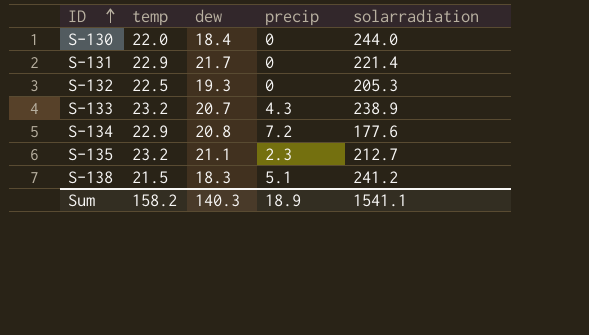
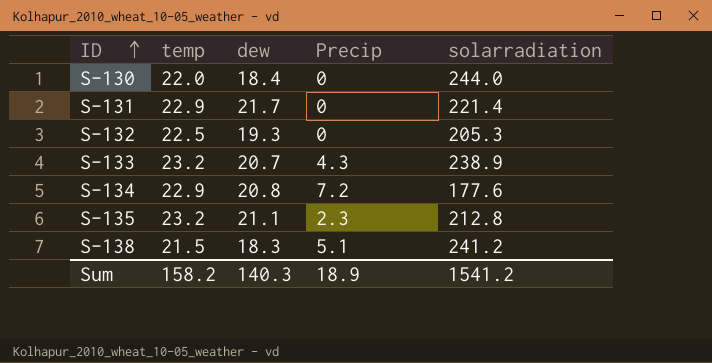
column name: precip -> Precip
S-135 | solarradiation: 212.7 -> 212.8
Sum | solarradiation: 1541.1 -> 1541.2

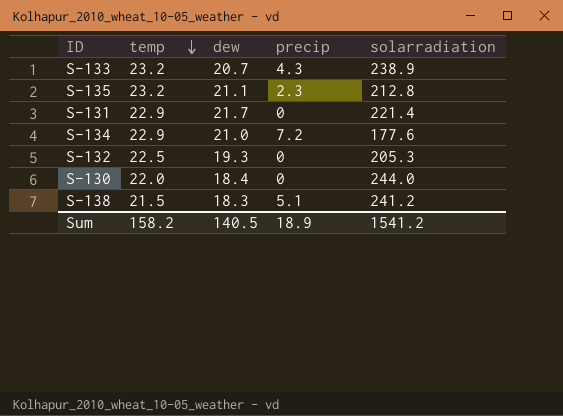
row order: ID ascending -> temp descending
column name: Precip -> precip
S-134 | dew: 20.8 -> 21.0
Sum | dew: 140.3 -> 140.5

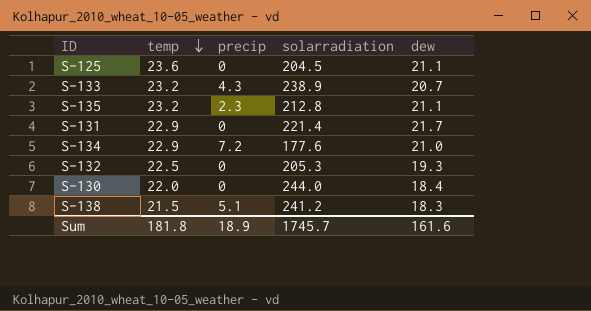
column dew | position: 3 -> 5
row S-125: none -> 23.6 | 0 | 204.5 | 21.1
Sum | temp: 158.2 -> 181.8
Sum | solarradiation: 1541.2 -> 1745.7
Sum | dew: 140.5 -> 161.6

